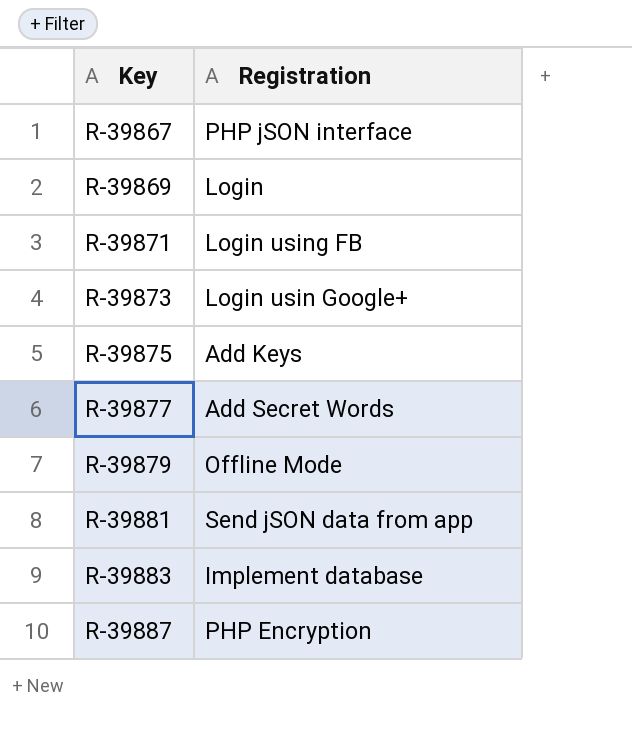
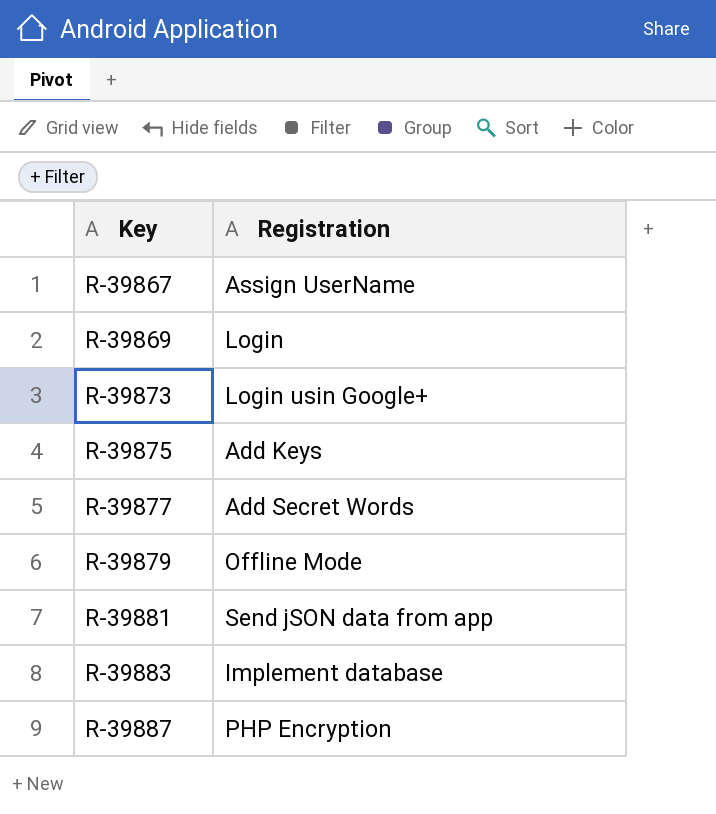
row R-39871: Login using FB -> none
R-39867 | Registration: PHP jSON interface -> Assign UserName

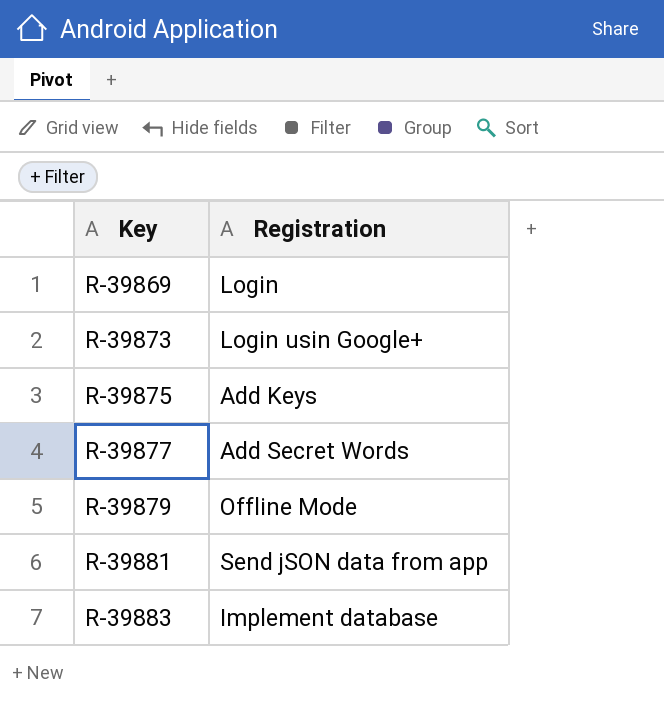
row R-39867: Assign UserName -> none
row R-39887: PHP Encryption -> none

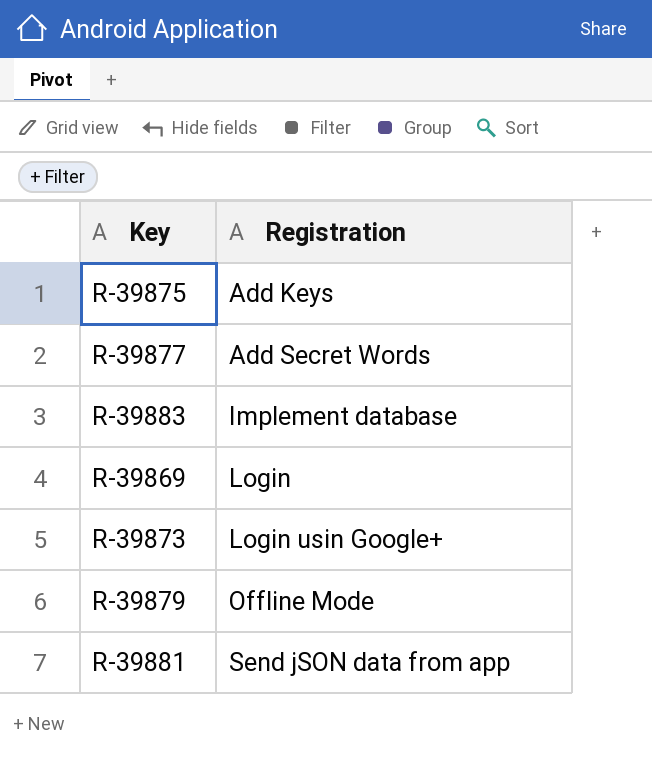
row order: Key ascending -> Registration ascending

